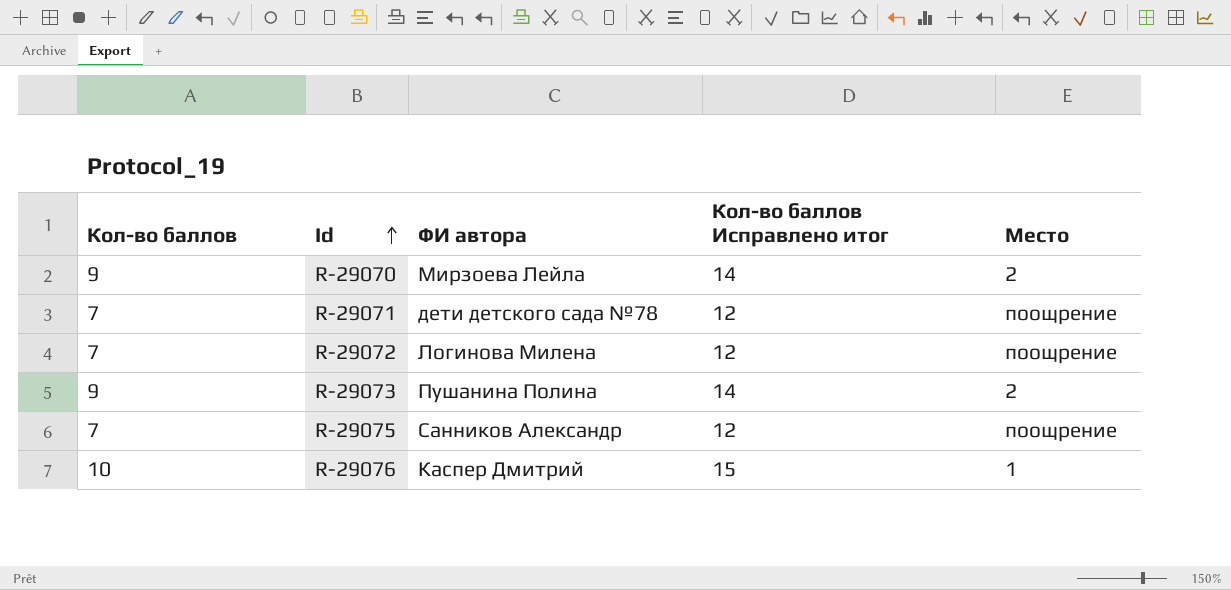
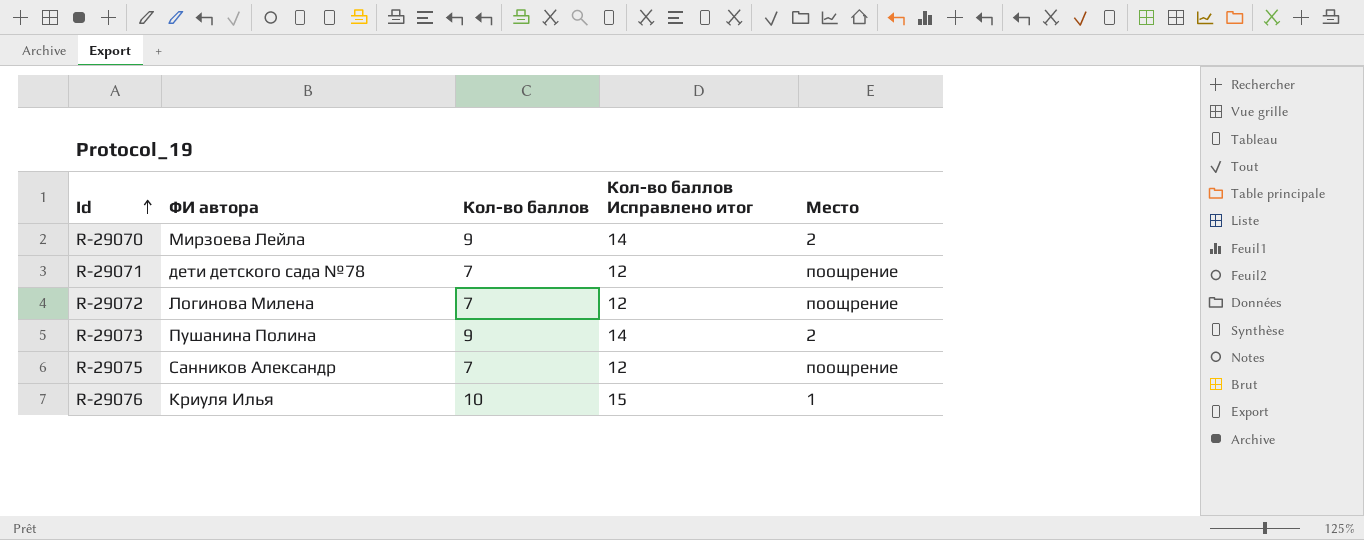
column Кол-во баллов | position: 1 -> 3
R-29076 | ФИ автора: Каспер Дмитрий -> Криуля Илья

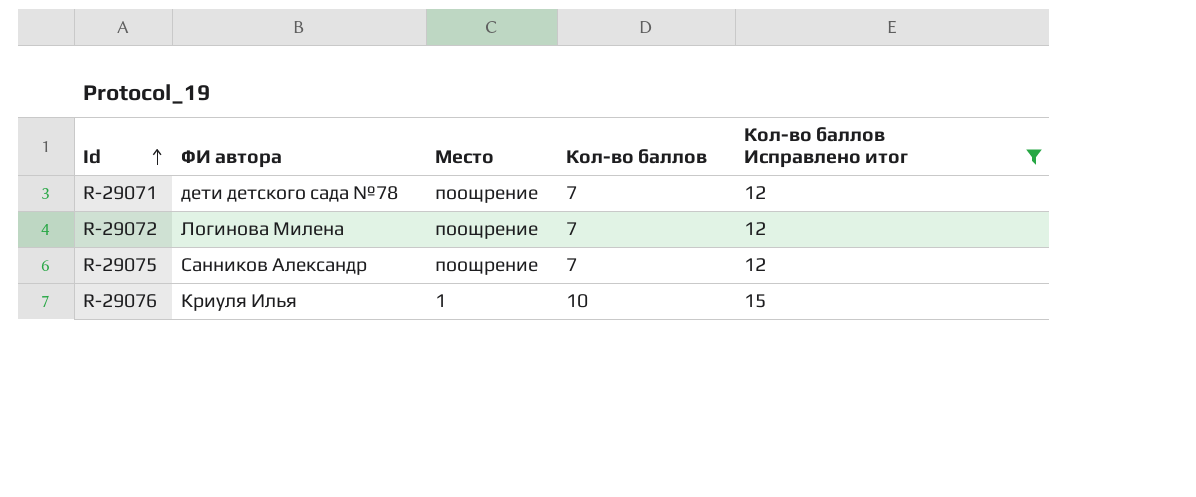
filter: none -> Кол-во баллов Исправлено итог != 14
column Место | position: 5 -> 3

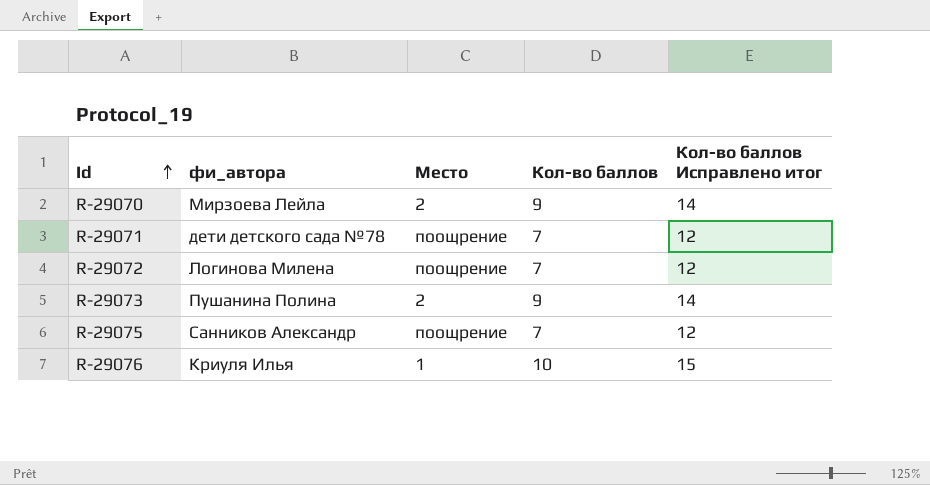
filter: Кол-во баллов Исправлено итог != 14 -> none
column name: ФИ автора -> фи_автора

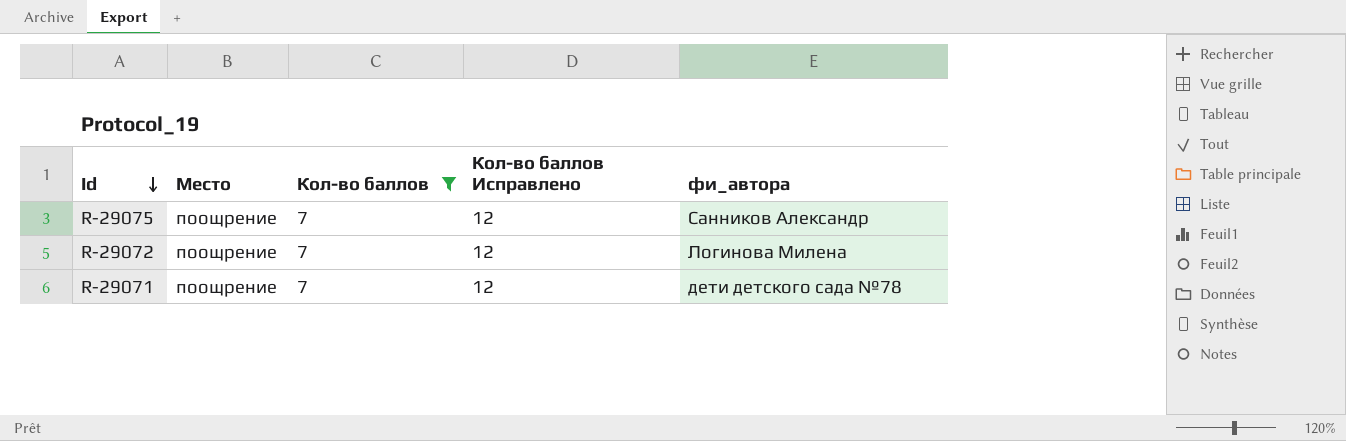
filter: none -> Кол-во баллов = 7
row order: Id ascending -> Id descending
column name: Кол-во баллов Исправлено итог -> Кол-во баллов Исправлено
column фи_автора | position: 2 -> 5

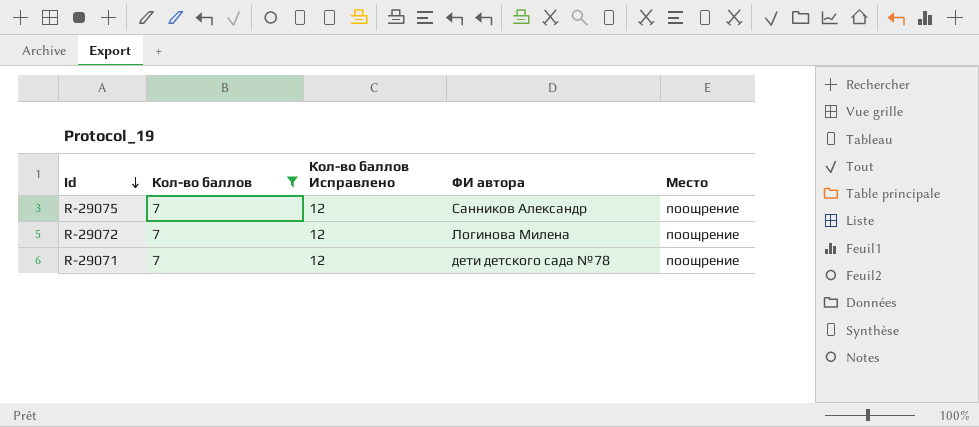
column name: фи_автора -> ФИ автора
column Место | position: 2 -> 5

